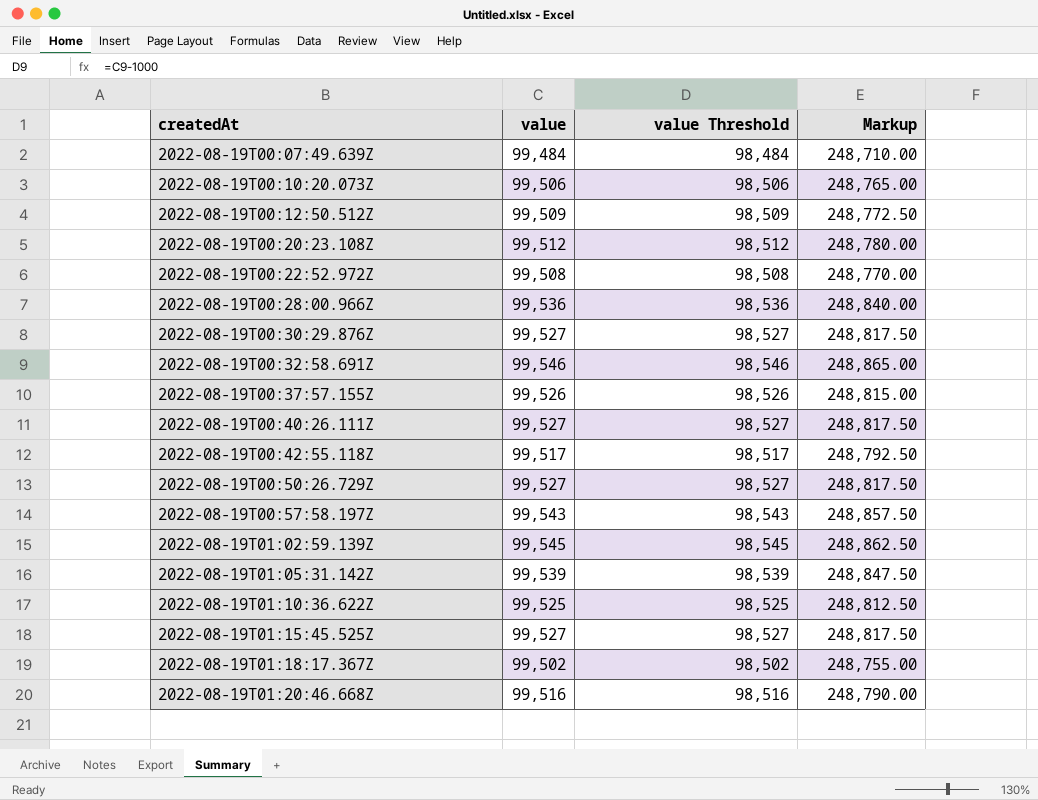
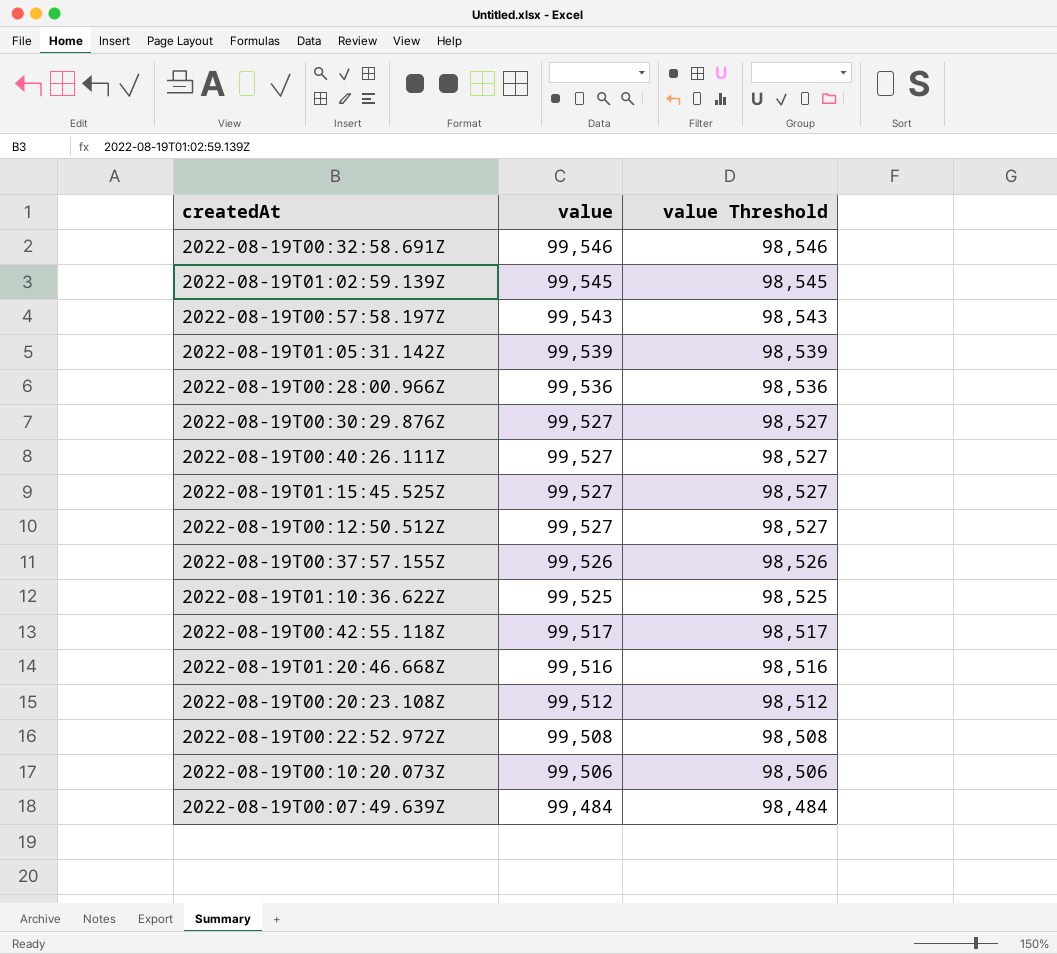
row order: createdAt ascending -> value descending
column Markup | formula: [value] * 2.5 -> none
row 2022-08-19T00:50:26.729Z: 99,527 | 98,527 | 248,817.50 -> none
row 2022-08-19T01:18:17.367Z: 99,502 | 98,502 | 248,755.00 -> none
2022-08-19T00:12:50.512Z | value: 99,509 -> 99,527
2022-08-19T00:12:50.512Z | value Threshold: 98,509 -> 98,527

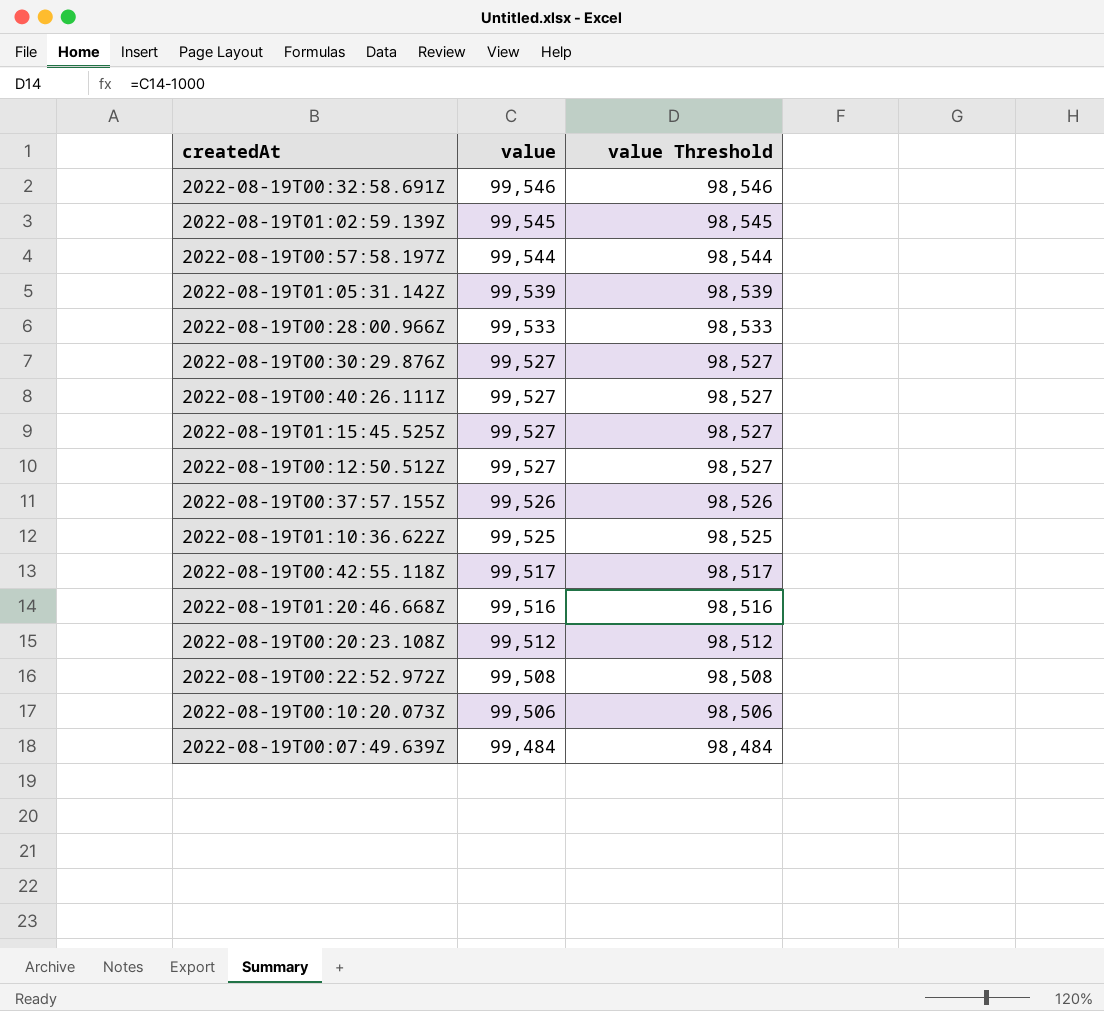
2022-08-19T00:57:58.197Z | value: 99,543 -> 99,544
2022-08-19T00:57:58.197Z | value Threshold: 98,543 -> 98,544
2022-08-19T00:28:00.966Z | value: 99,536 -> 99,533
2022-08-19T00:28:00.966Z | value Threshold: 98,536 -> 98,533

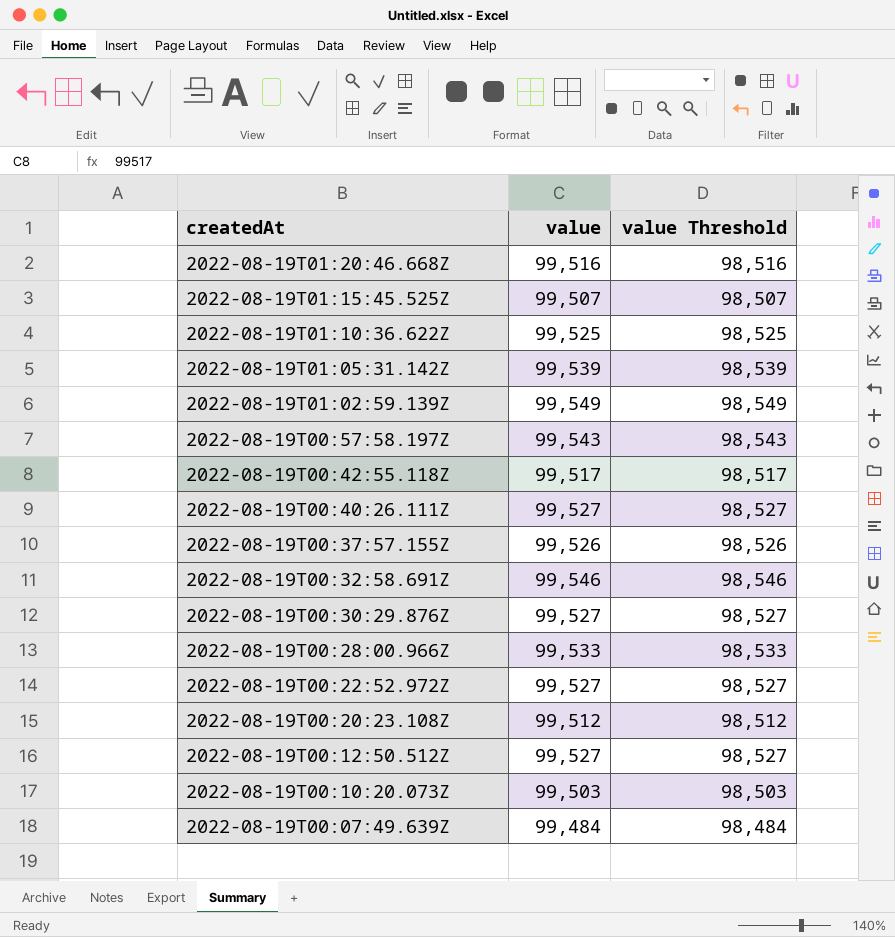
row order: value descending -> createdAt descending
2022-08-19T01:15:45.525Z | value: 99,527 -> 99,507
2022-08-19T01:15:45.525Z | value Threshold: 98,527 -> 98,507
2022-08-19T01:02:59.139Z | value: 99,545 -> 99,549
2022-08-19T01:02:59.139Z | value Threshold: 98,545 -> 98,549
2022-08-19T00:57:58.197Z | value: 99,544 -> 99,543
2022-08-19T00:57:58.197Z | value Threshold: 98,544 -> 98,543
2022-08-19T00:22:52.972Z | value: 99,508 -> 99,527
2022-08-19T00:22:52.972Z | value Threshold: 98,508 -> 98,527
2022-08-19T00:10:20.073Z | value: 99,506 -> 99,503
2022-08-19T00:10:20.073Z | value Threshold: 98,506 -> 98,503

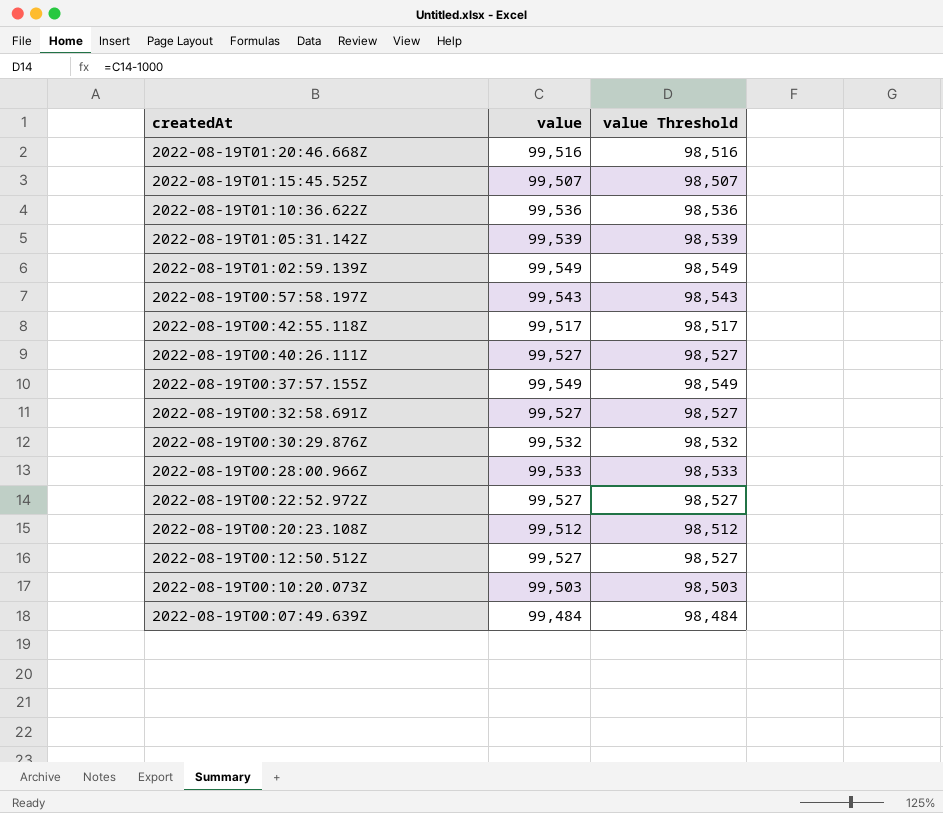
2022-08-19T01:10:36.622Z | value: 99,525 -> 99,536
2022-08-19T01:10:36.622Z | value Threshold: 98,525 -> 98,536
2022-08-19T00:37:57.155Z | value: 99,526 -> 99,549
2022-08-19T00:37:57.155Z | value Threshold: 98,526 -> 98,549
2022-08-19T00:32:58.691Z | value: 99,546 -> 99,527
2022-08-19T00:32:58.691Z | value Threshold: 98,546 -> 98,527
2022-08-19T00:30:29.876Z | value: 99,527 -> 99,532
2022-08-19T00:30:29.876Z | value Threshold: 98,527 -> 98,532

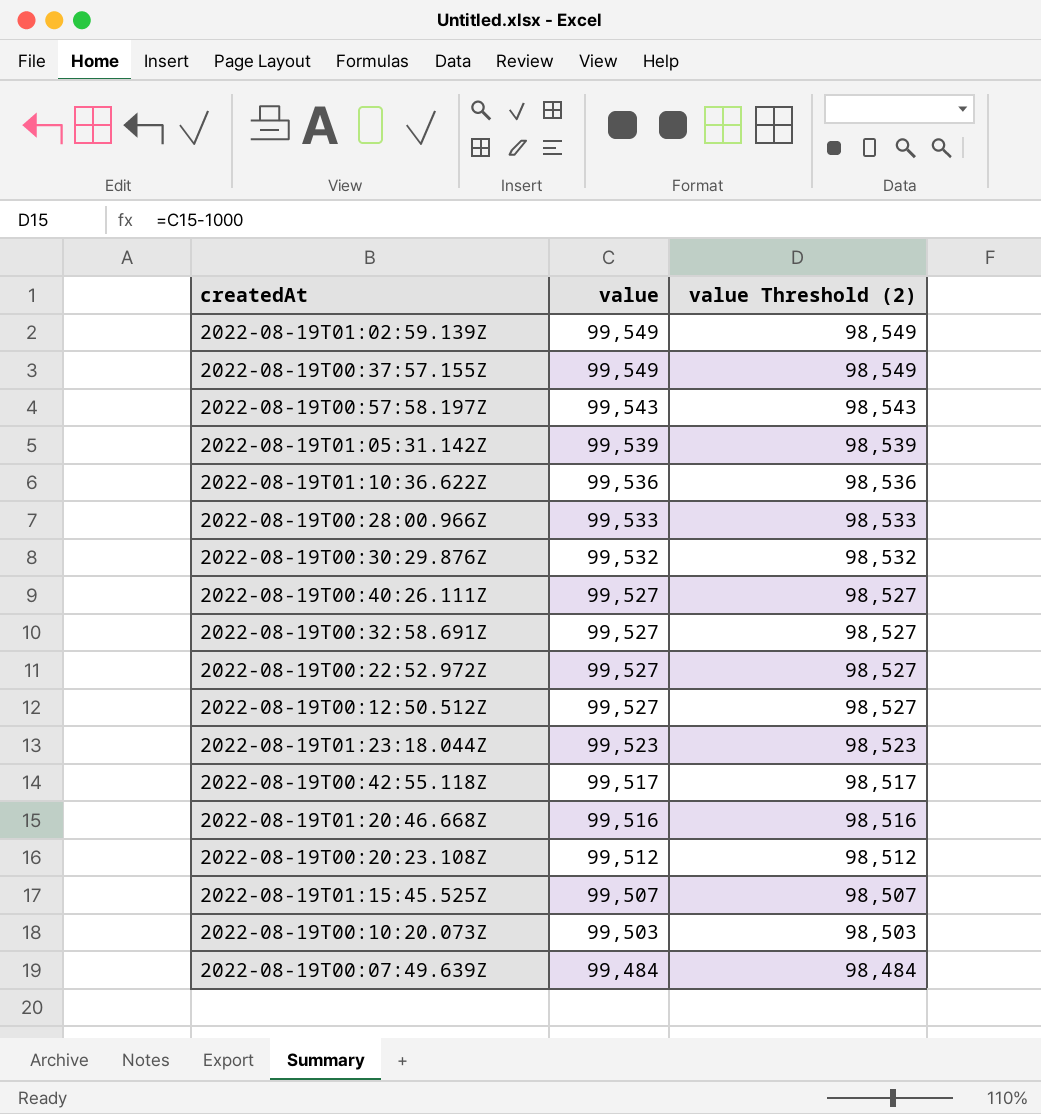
row order: createdAt descending -> value descending
column name: value Threshold -> value Threshold (2)
row 2022-08-19T01:23:18.044Z: none -> 99,523 | 98,523

